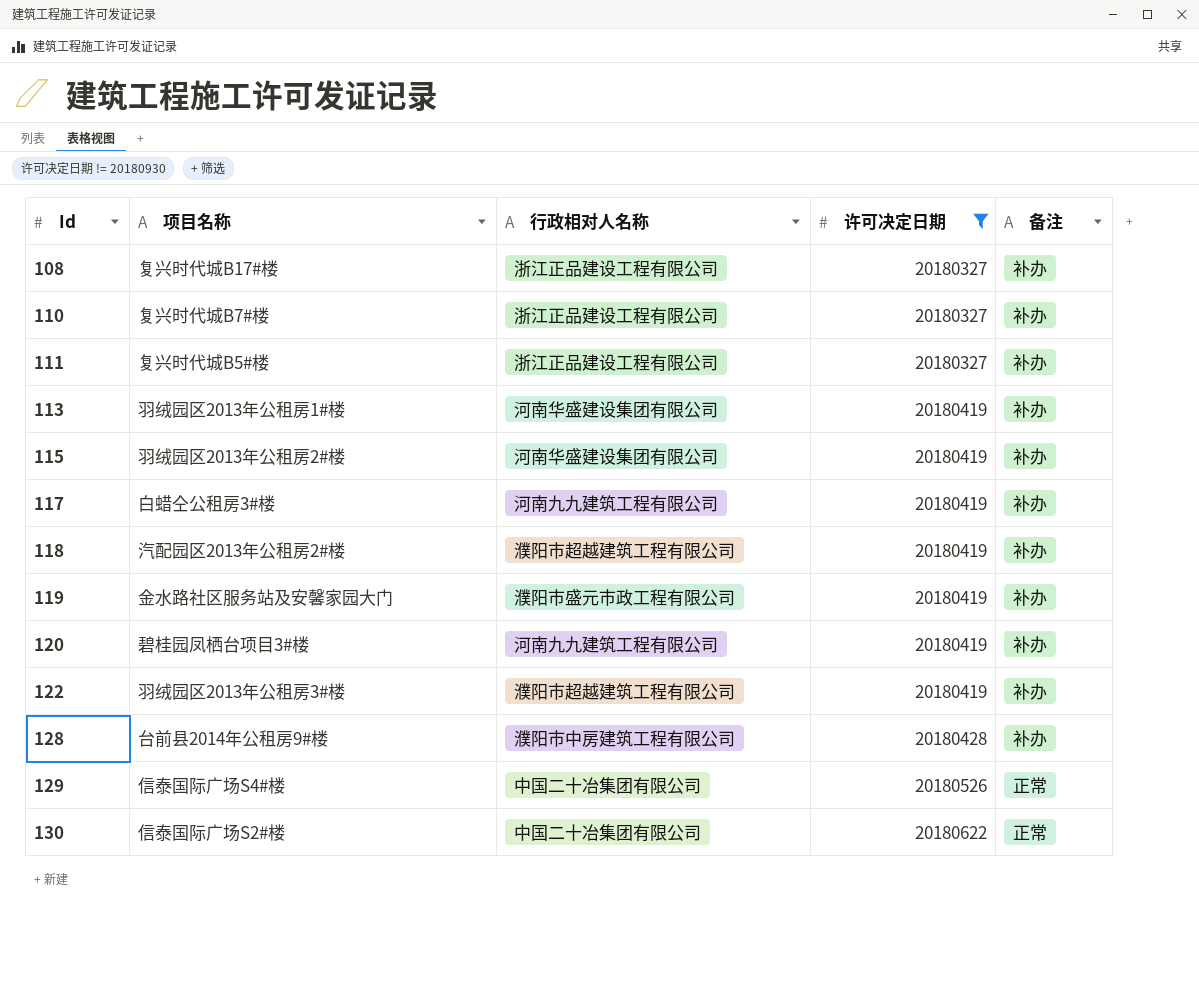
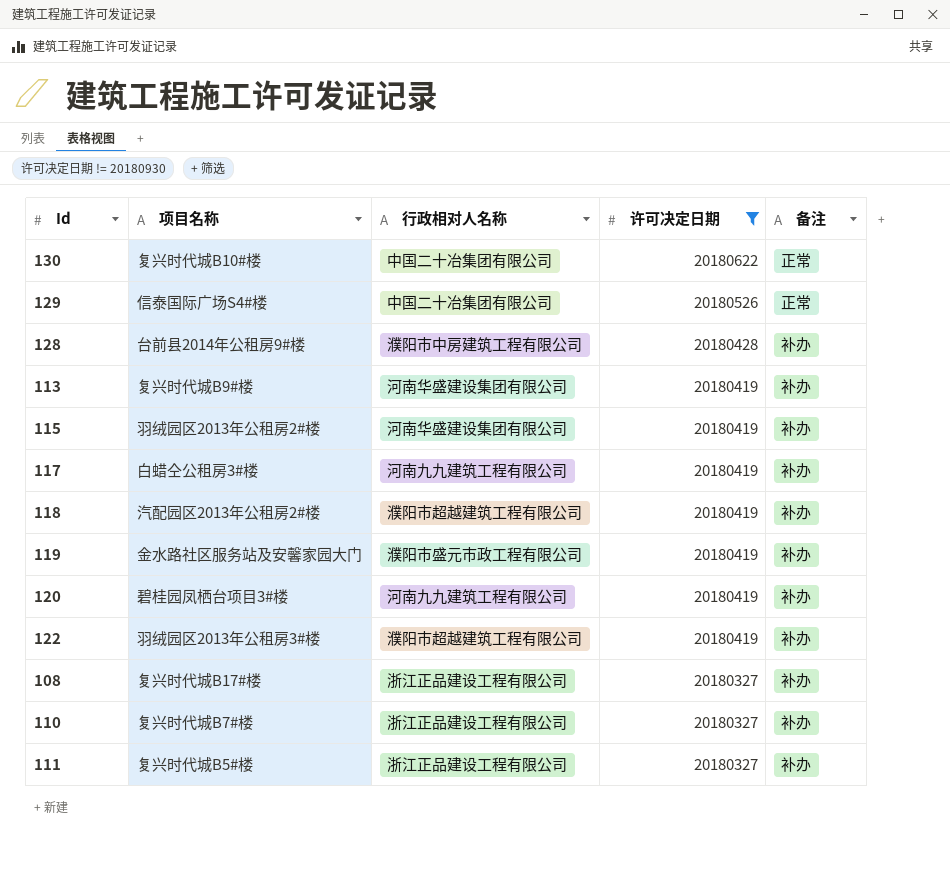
row order: Id ascending -> 许可决定日期 descending
130 | 项目名称: 信泰国际广场S2#楼 -> 复兴时代城B10#楼
113 | 项目名称: 羽绒园区2013年公租房1#楼 -> 复兴时代城B9#楼

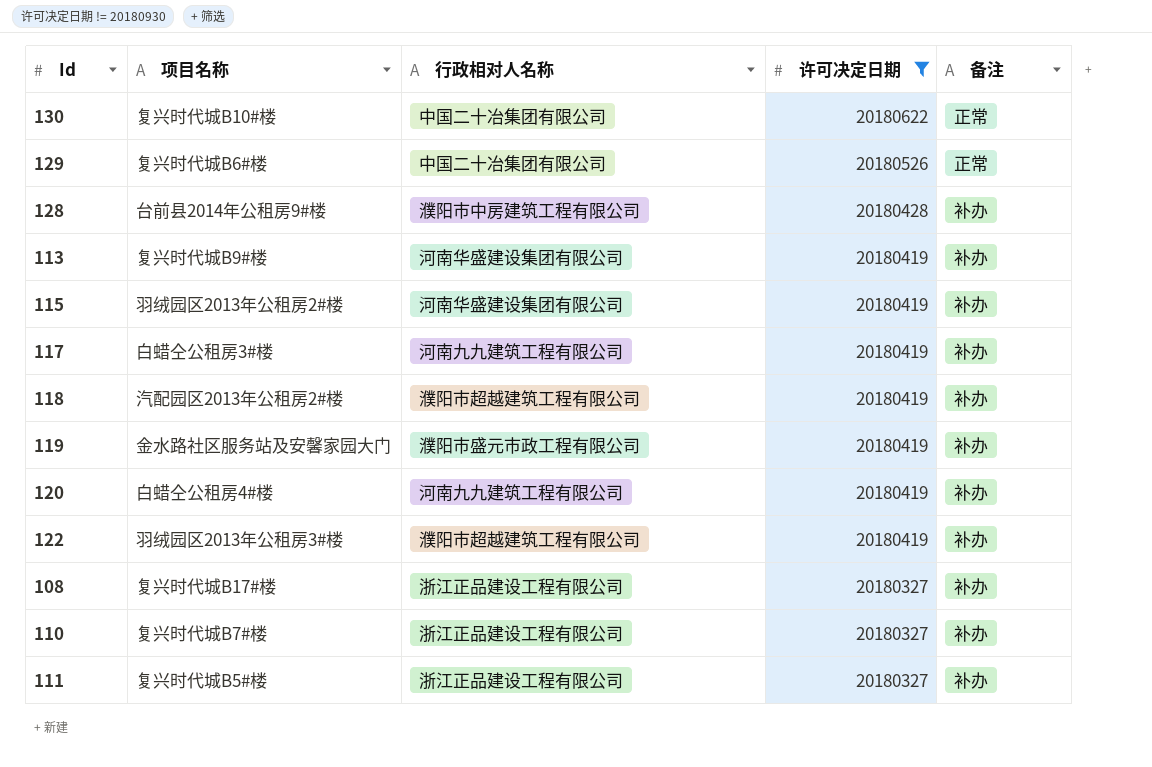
129 | 项目名称: 信泰国际广场S4#楼 -> 复兴时代城B6#楼
120 | 项目名称: 碧桂园凤栖台项目3#楼 -> 白蜡仝公租房4#楼

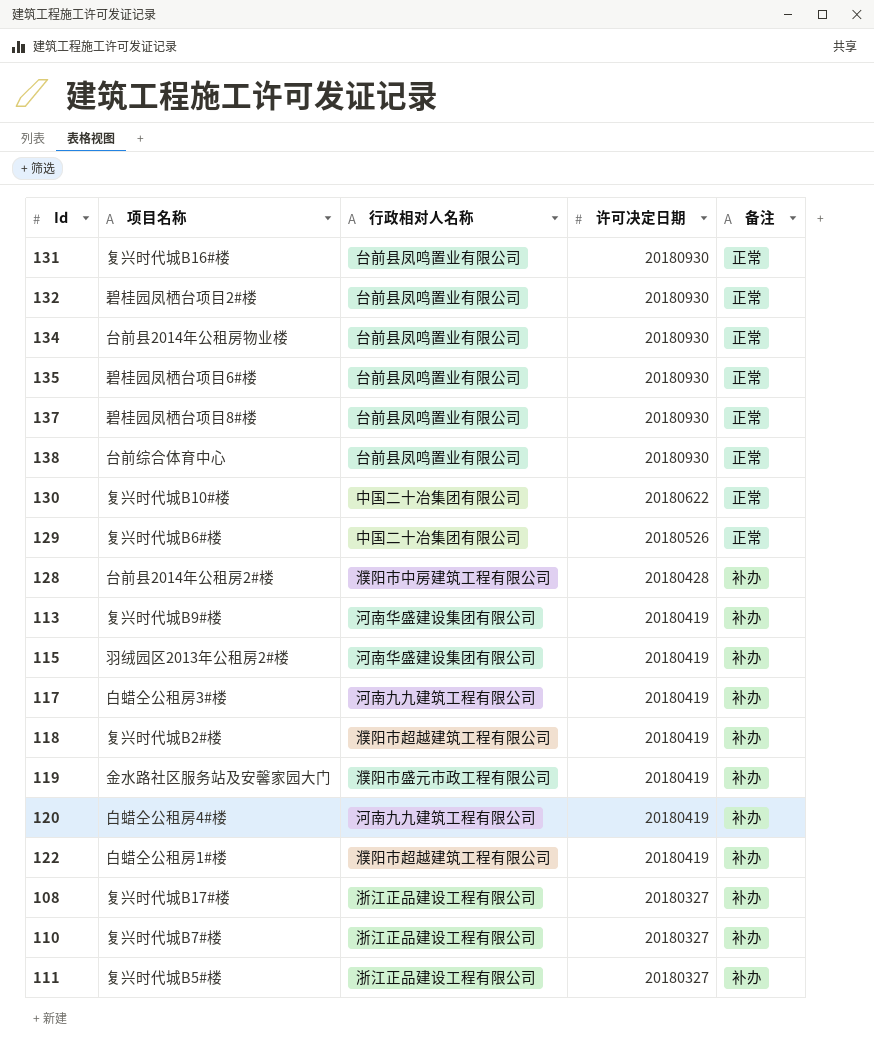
filter: 许可决定日期 != 20180930 -> none
128 | 项目名称: 台前县2014年公租房9#楼 -> 台前县2014年公租房2#楼
118 | 项目名称: 汽配园区2013年公租房2#楼 -> 复兴时代城B2#楼
122 | 项目名称: 羽绒园区2013年公租房3#楼 -> 白蜡仝公租房1#楼

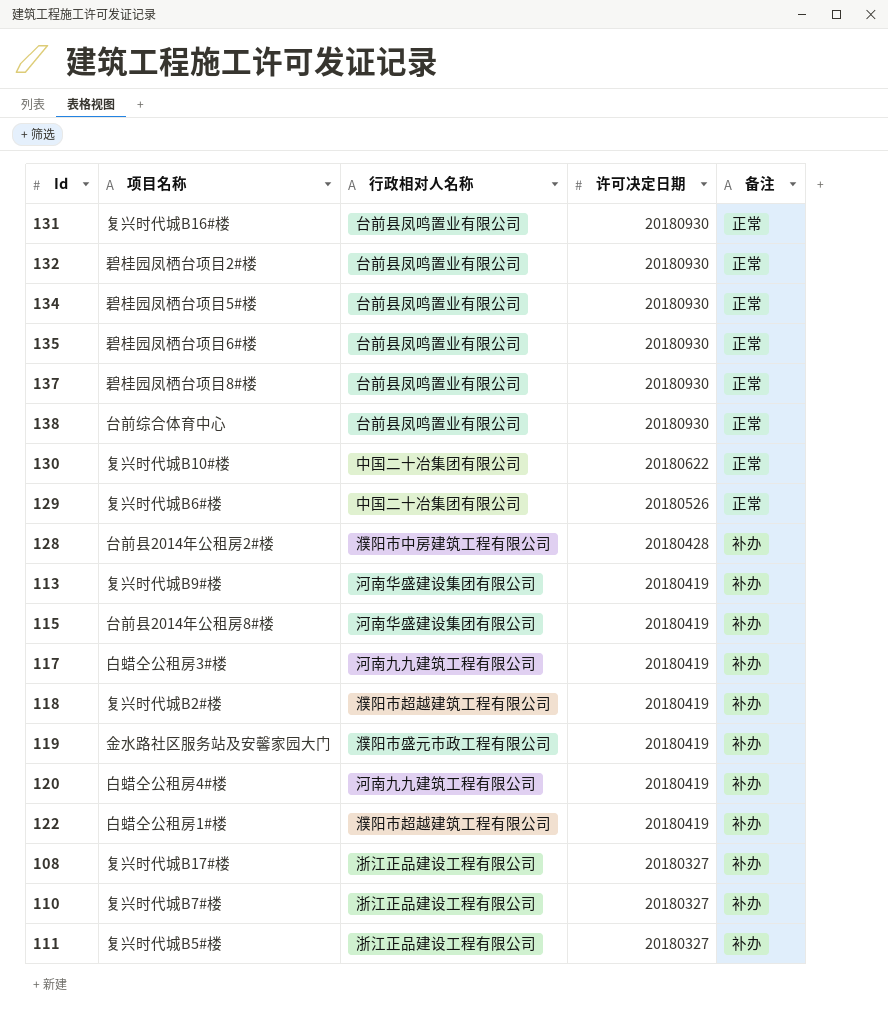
134 | 项目名称: 台前县2014年公租房物业楼 -> 碧桂园凤栖台项目5#楼
115 | 项目名称: 羽绒园区2013年公租房2#楼 -> 台前县2014年公租房8#楼

